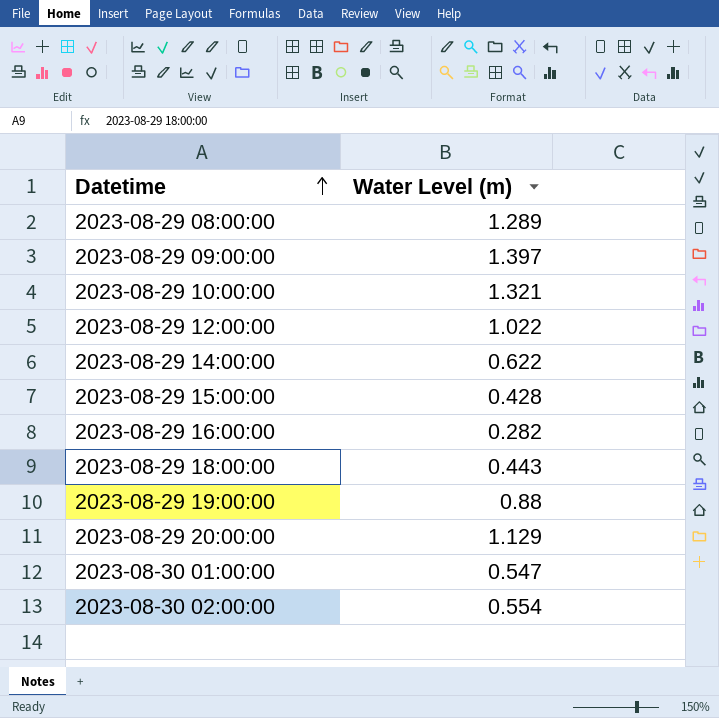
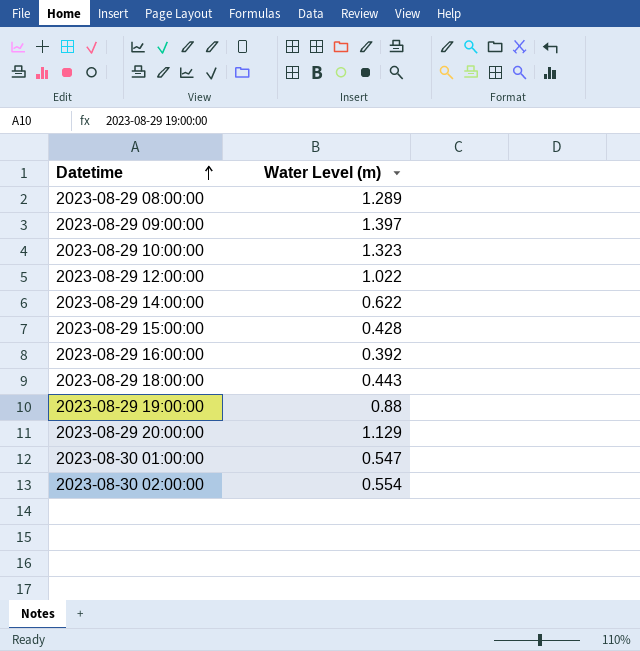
2023-08-29 10:00:00 | Water Level (m): 1.321 -> 1.323
2023-08-29 16:00:00 | Water Level (m): 0.282 -> 0.392

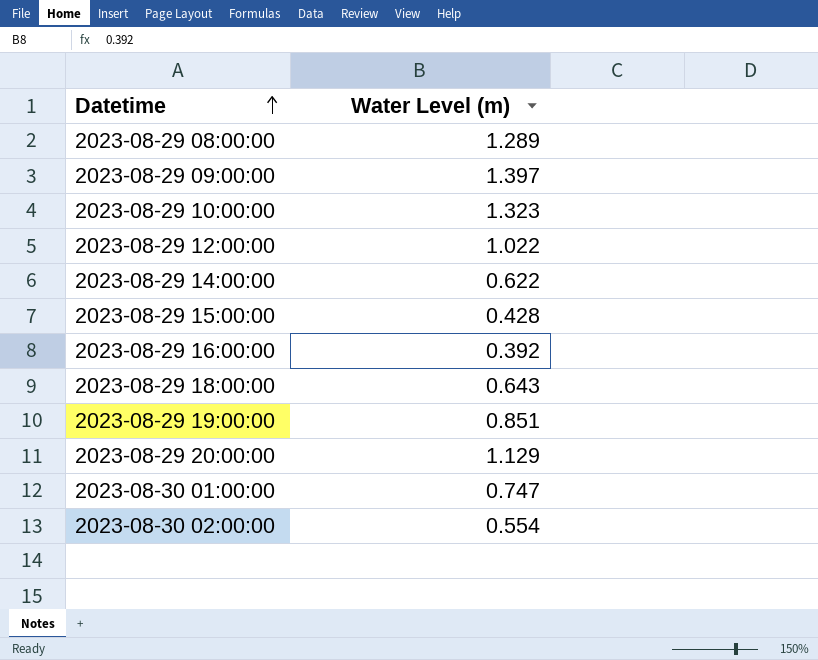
2023-08-29 18:00:00 | Water Level (m): 0.443 -> 0.643
2023-08-29 19:00:00 | Water Level (m): 0.88 -> 0.851
2023-08-30 01:00:00 | Water Level (m): 0.547 -> 0.747

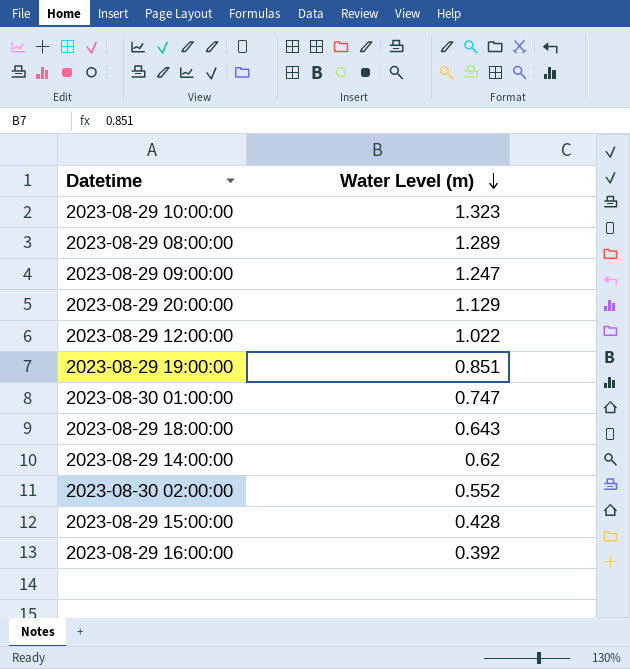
row order: Datetime ascending -> Water Level (m) descending
2023-08-29 09:00:00 | Water Level (m): 1.397 -> 1.247
2023-08-29 14:00:00 | Water Level (m): 0.622 -> 0.62
2023-08-30 02:00:00 | Water Level (m): 0.554 -> 0.552

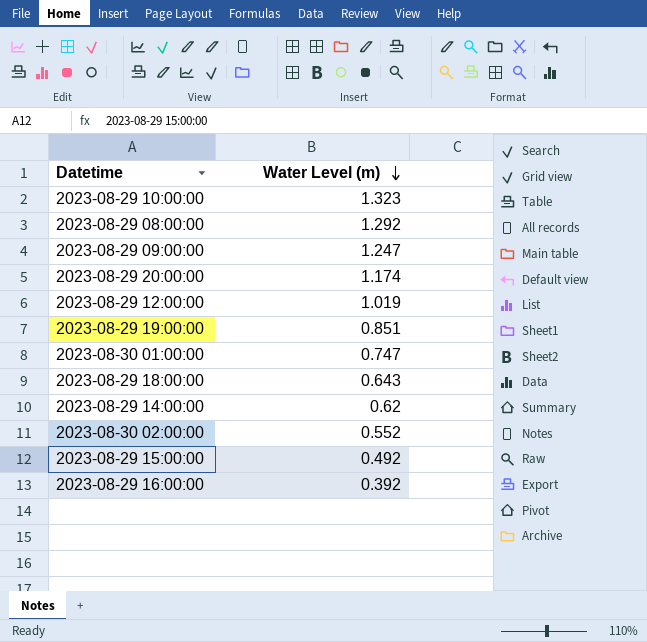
2023-08-29 08:00:00 | Water Level (m): 1.289 -> 1.292
2023-08-29 20:00:00 | Water Level (m): 1.129 -> 1.174
2023-08-29 12:00:00 | Water Level (m): 1.022 -> 1.019
2023-08-29 15:00:00 | Water Level (m): 0.428 -> 0.492

